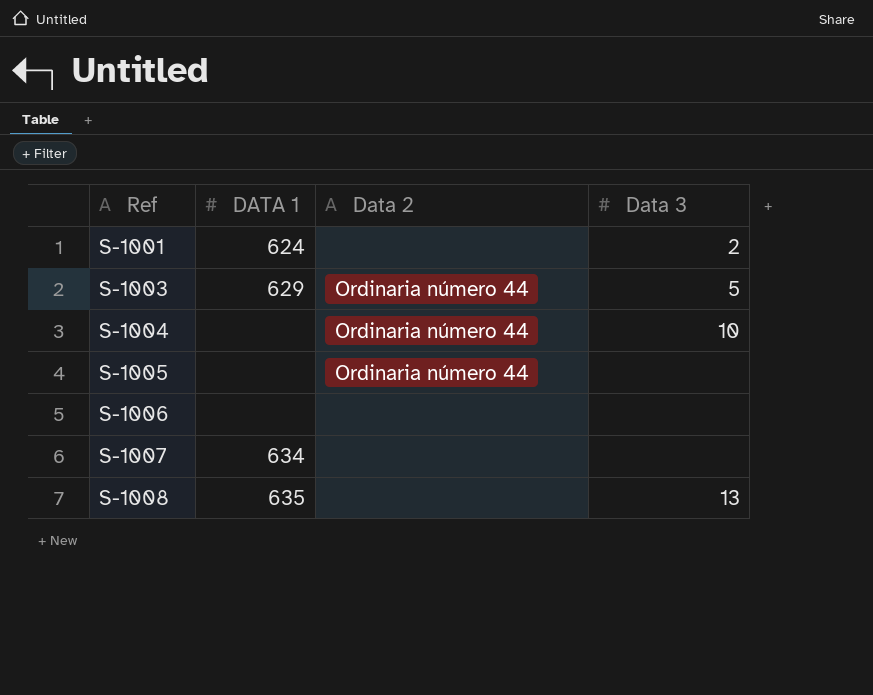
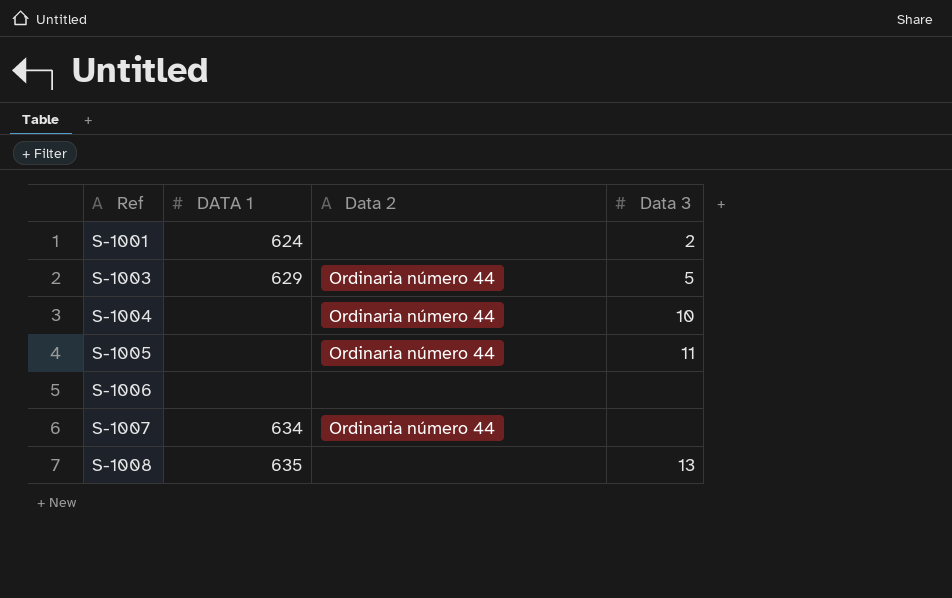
S-1005 | Data 3: none -> 11
S-1007 | Data 2: none -> Ordinaria número 44

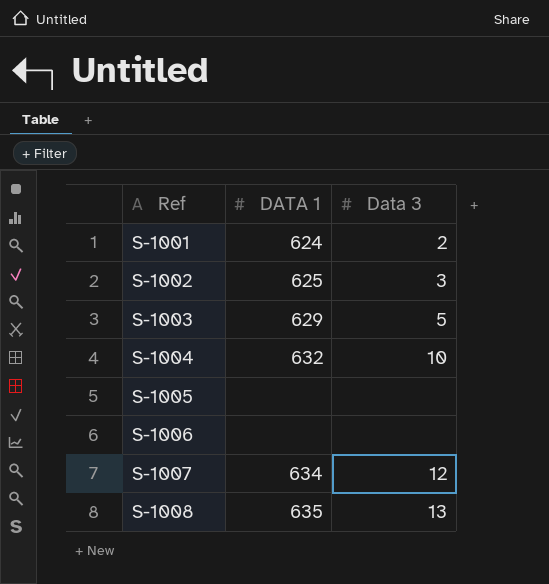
column Data 2 | position: 3 -> none
row S-1002: none -> 625 | 3
S-1004 | DATA 1: none -> 632
S-1005 | Data 3: 11 -> none
S-1007 | Data 3: none -> 12

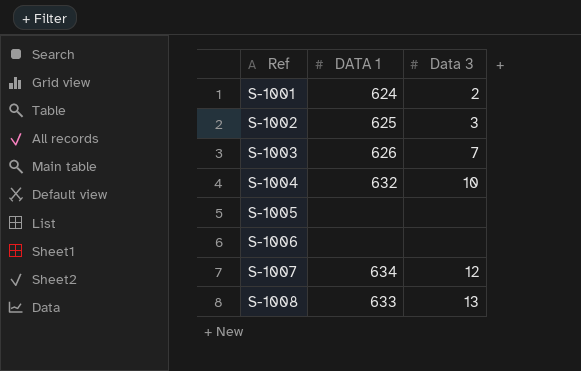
S-1003 | DATA 1: 629 -> 626
S-1003 | Data 3: 5 -> 7
S-1008 | DATA 1: 635 -> 633

